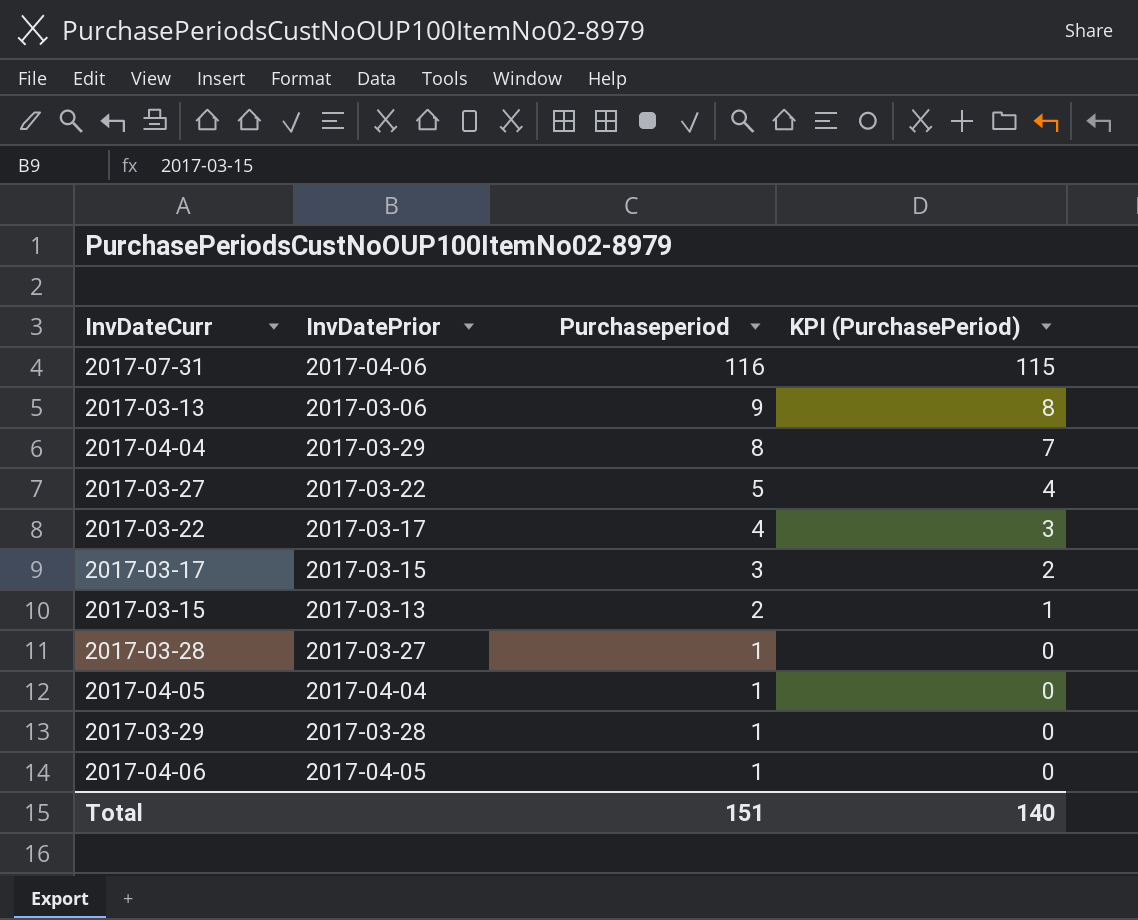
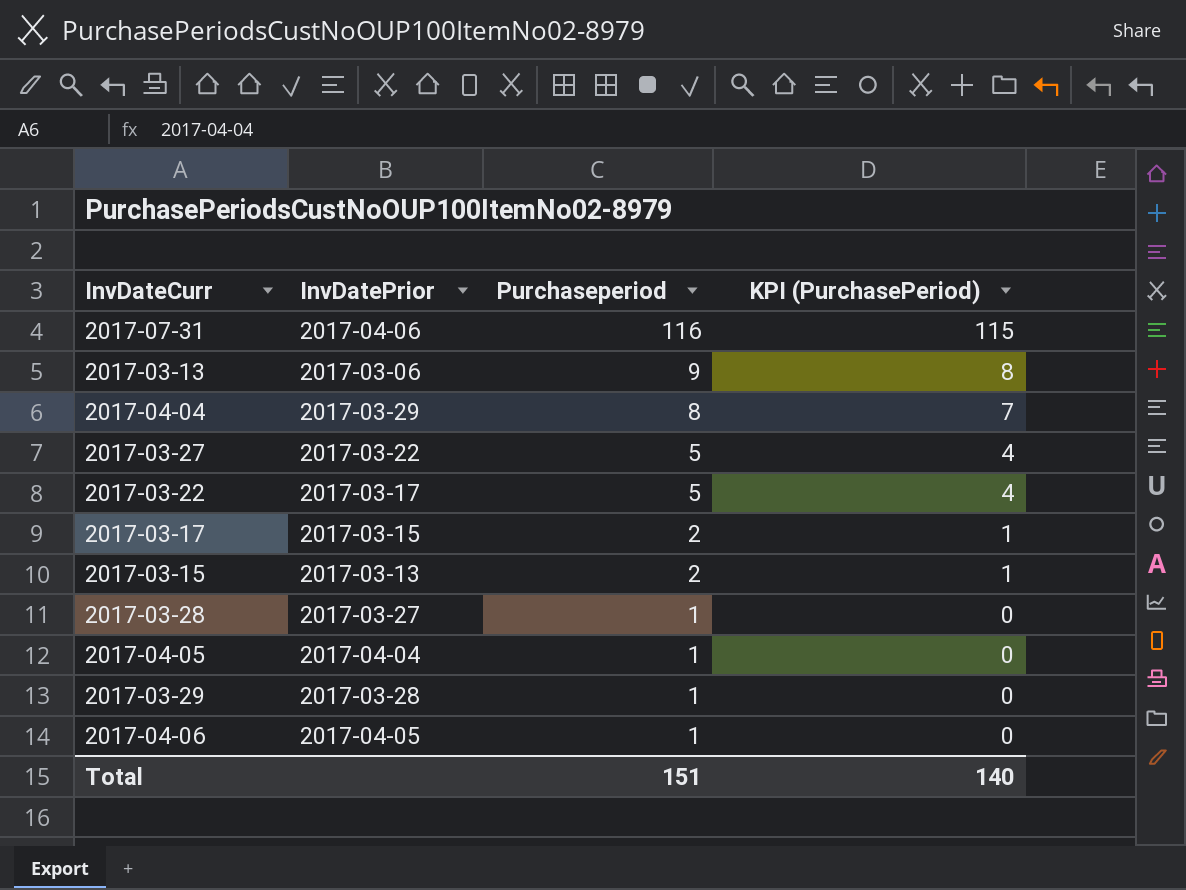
2017-03-22 | Purchaseperiod: 4 -> 5
2017-03-22 | KPI (PurchasePeriod): 3 -> 4
2017-03-17 | Purchaseperiod: 3 -> 2
2017-03-17 | KPI (PurchasePeriod): 2 -> 1

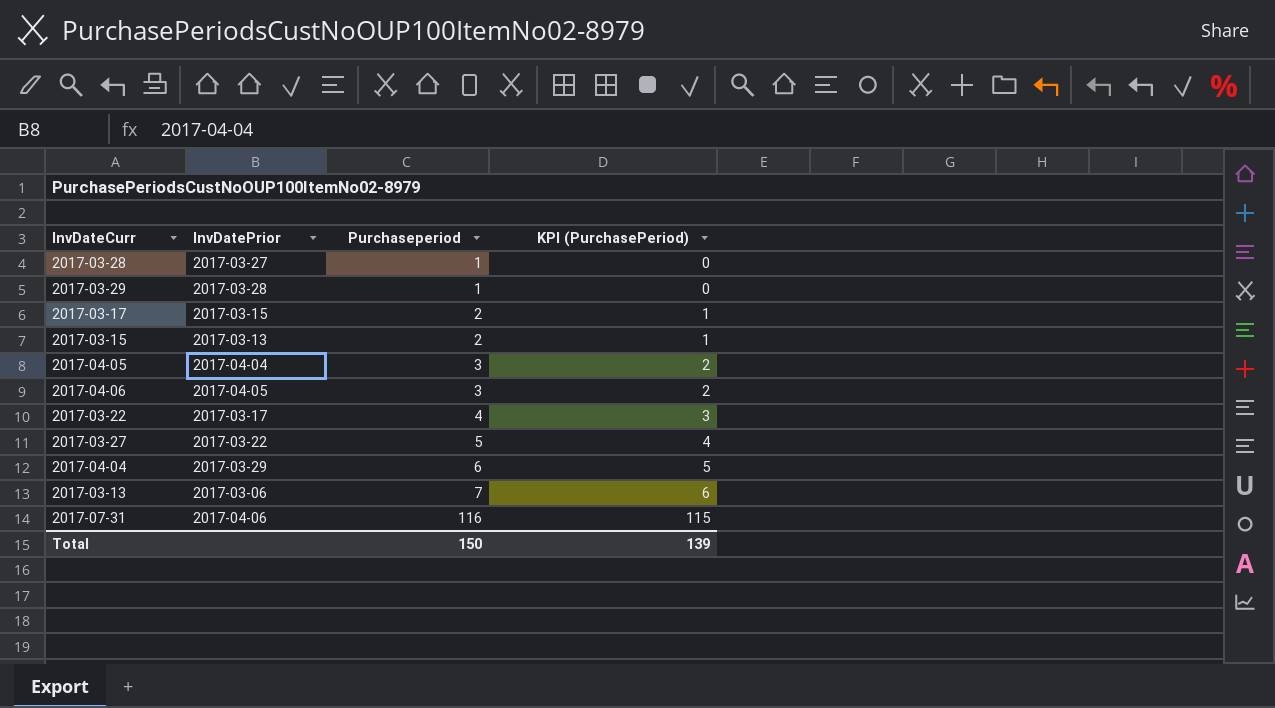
row order: Purchaseperiod descending -> Purchaseperiod ascending
2017-04-05 | Purchaseperiod: 1 -> 3
2017-04-05 | KPI (PurchasePeriod): 0 -> 2
2017-04-06 | Purchaseperiod: 1 -> 3
2017-04-06 | KPI (PurchasePeriod): 0 -> 2
2017-03-22 | Purchaseperiod: 5 -> 4
2017-03-22 | KPI (PurchasePeriod): 4 -> 3
2017-04-04 | Purchaseperiod: 8 -> 6
2017-04-04 | KPI (PurchasePeriod): 7 -> 5
2017-03-13 | Purchaseperiod: 9 -> 7
2017-03-13 | KPI (PurchasePeriod): 8 -> 6
Total | Purchaseperiod: 151 -> 150
Total | KPI (PurchasePeriod): 140 -> 139

